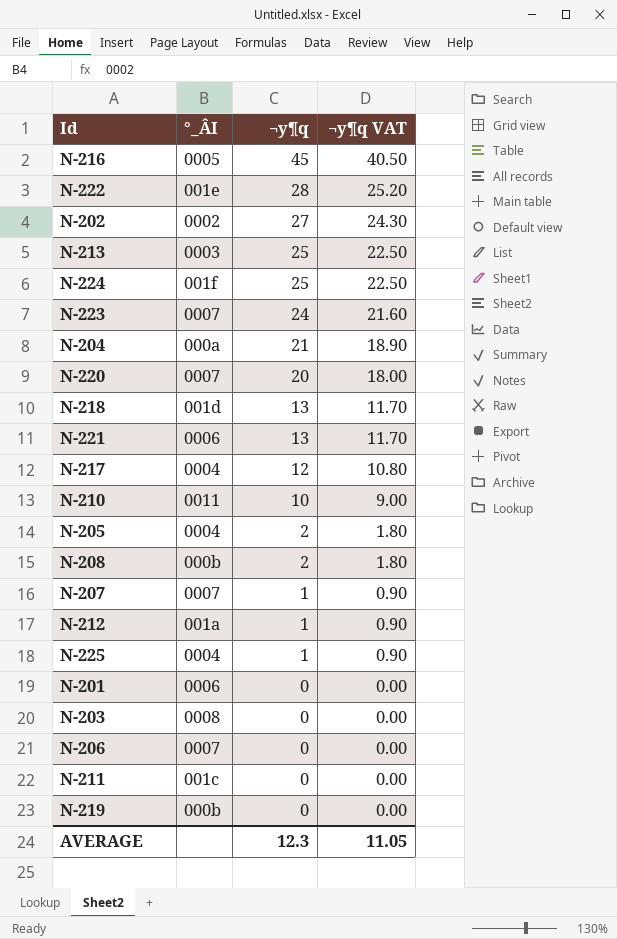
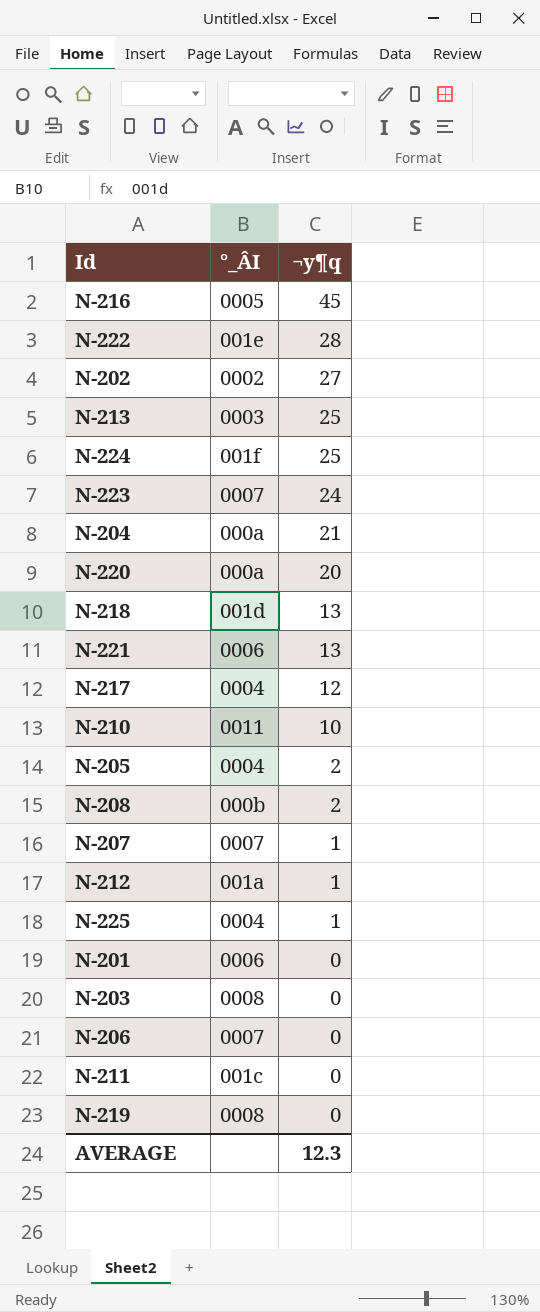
column ¬y¶q VAT | formula: [¬y¶q] * 0.9 -> none
N-220 | °_ÂI: 0007 -> 000a
N-219 | °_ÂI: 000b -> 0008

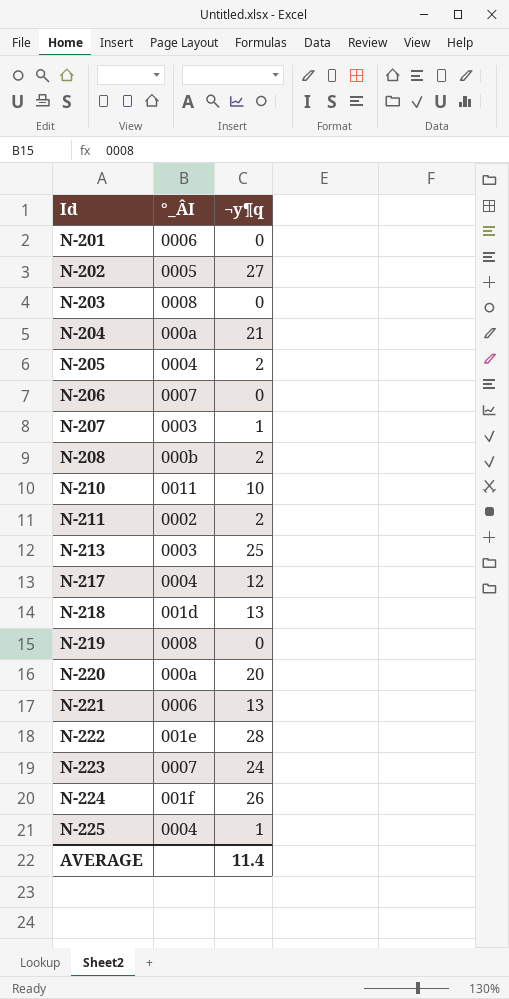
row order: ¬y¶q descending -> Id ascending
row N-216: 0005 | 45 -> none
row N-212: 001a | 1 -> none
N-202 | °_ÂI: 0002 -> 0005
N-207 | °_ÂI: 0007 -> 0003
N-211 | °_ÂI: 001c -> 0002
N-211 | ¬y¶q: 0 -> 2
N-224 | ¬y¶q: 25 -> 26
AVERAGE | ¬y¶q: 12.3 -> 11.4

